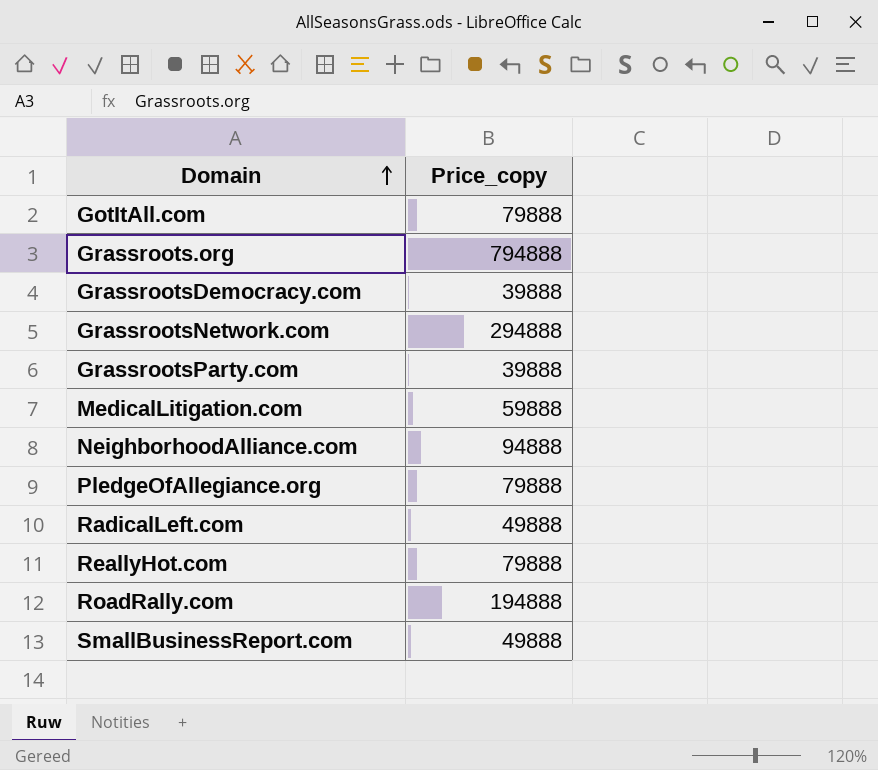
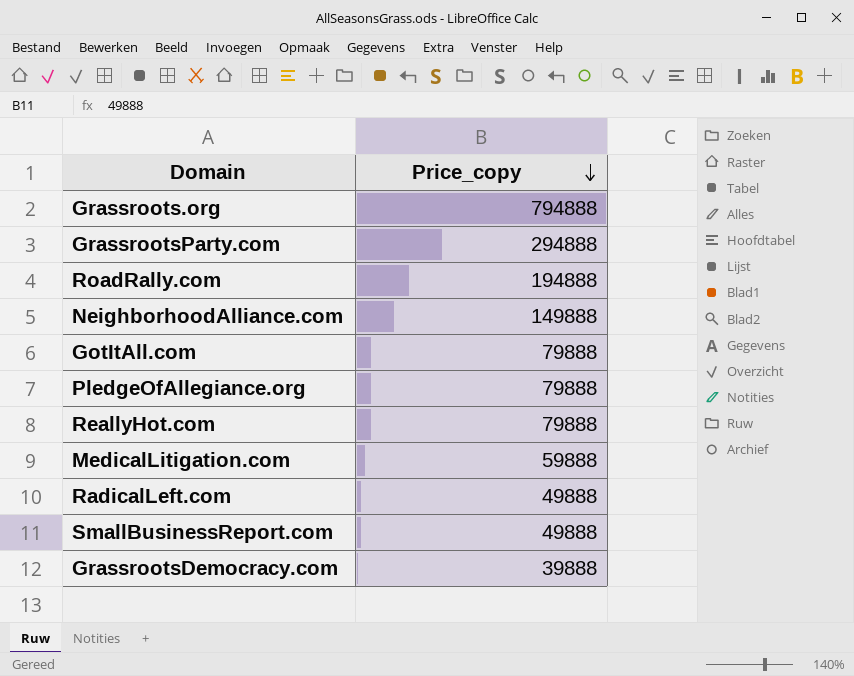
row order: Domain ascending -> Price_copy descending
row GrassrootsNetwork.com: 294888 -> none
GrassrootsParty.com | Price_copy: 39888 -> 294888
NeighborhoodAlliance.com | Price_copy: 94888 -> 149888

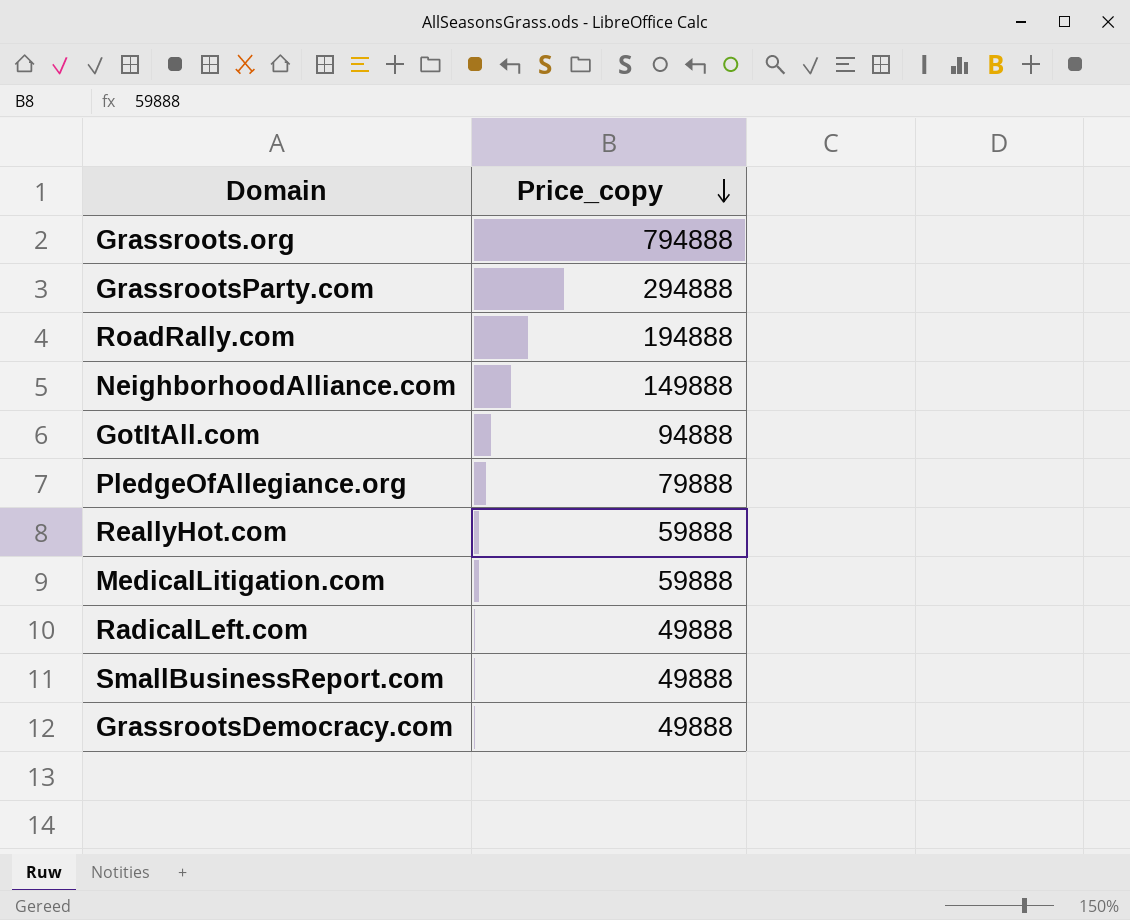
GotItAll.com | Price_copy: 79888 -> 94888
ReallyHot.com | Price_copy: 79888 -> 59888
GrassrootsDemocracy.com | Price_copy: 39888 -> 49888

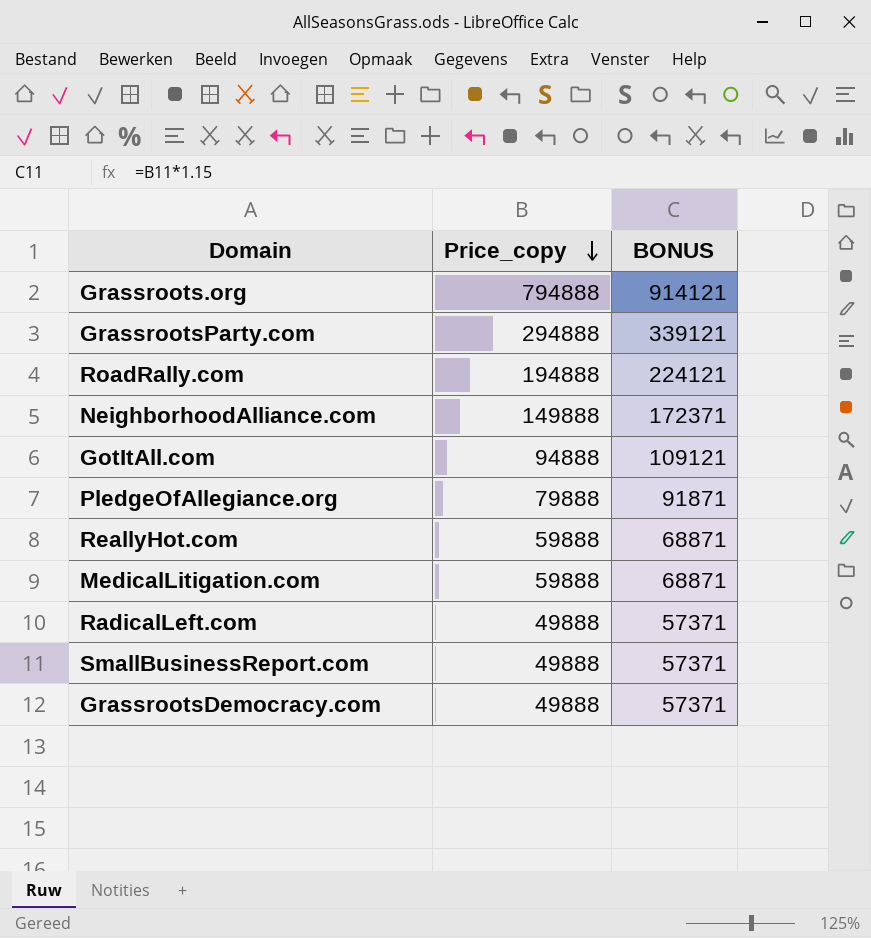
column BONUS | formula: none -> [Price_copy] * 1.15

